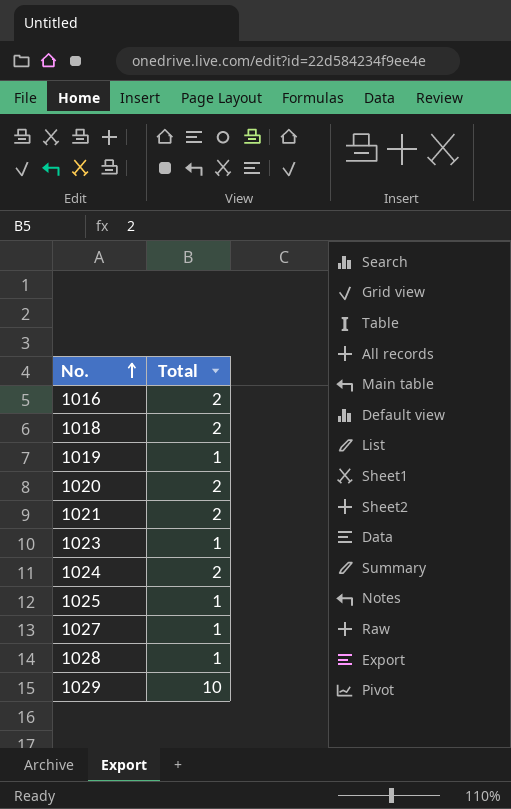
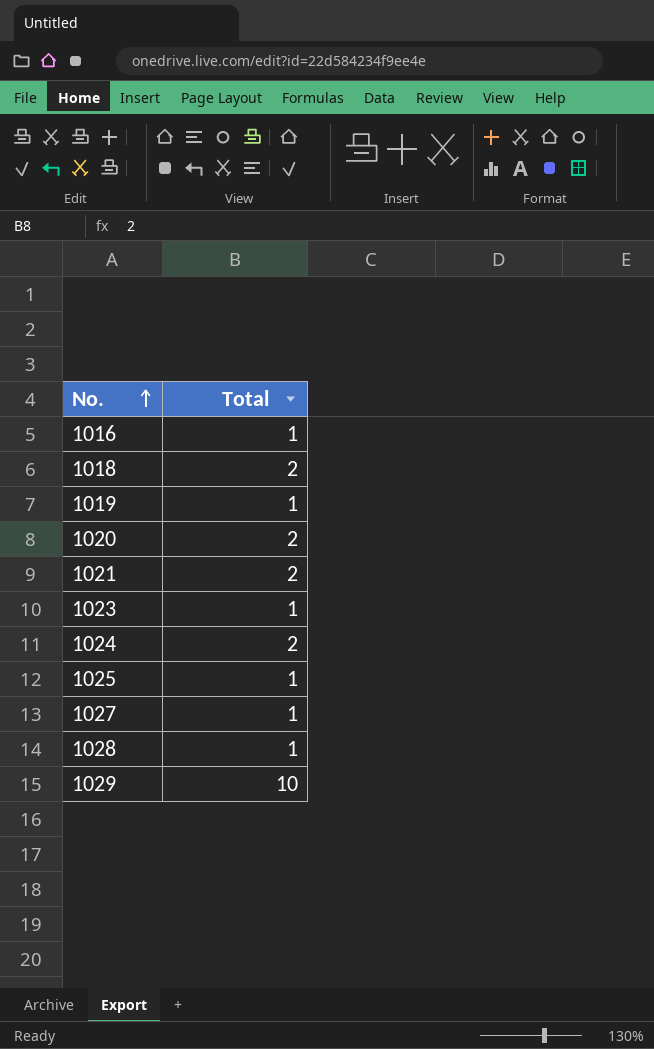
1016 | Total: 2 -> 1

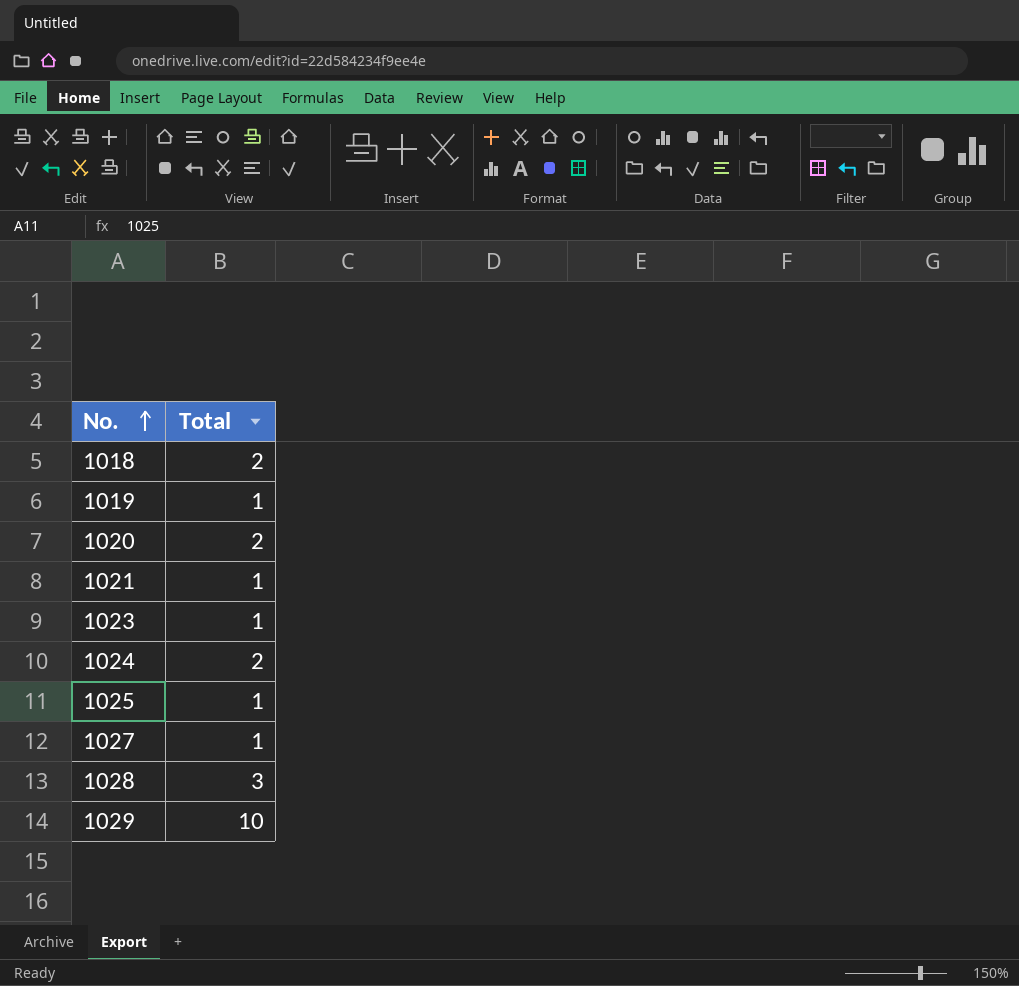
row 1016: 1 -> none
1021 | Total: 2 -> 1
1028 | Total: 1 -> 3

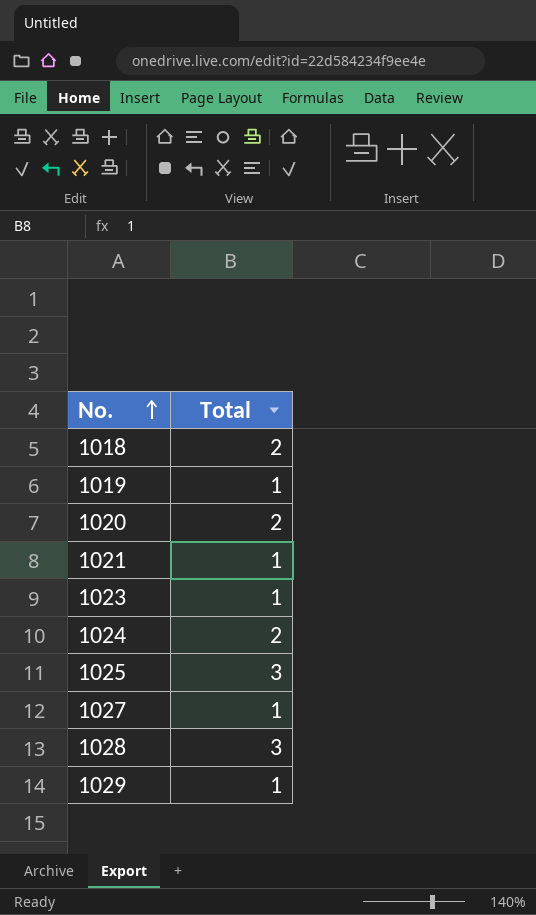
1025 | Total: 1 -> 3
1029 | Total: 10 -> 1

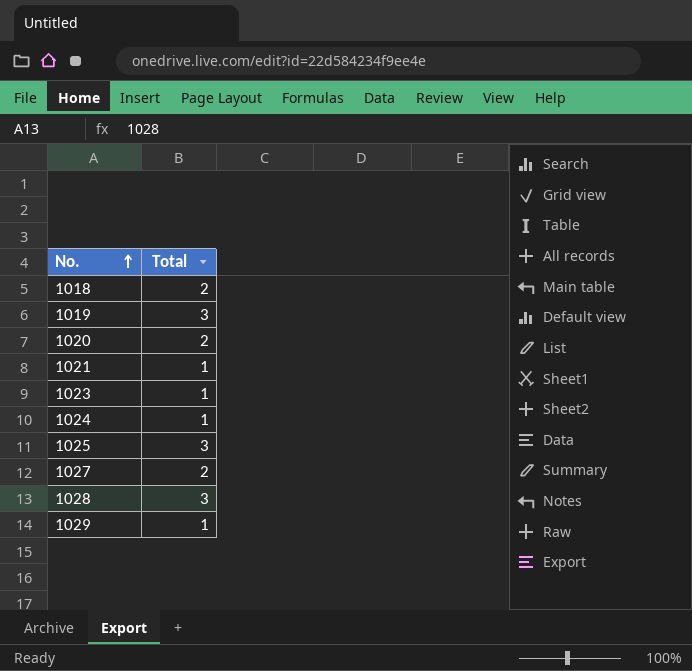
1019 | Total: 1 -> 3
1024 | Total: 2 -> 1
1027 | Total: 1 -> 2

